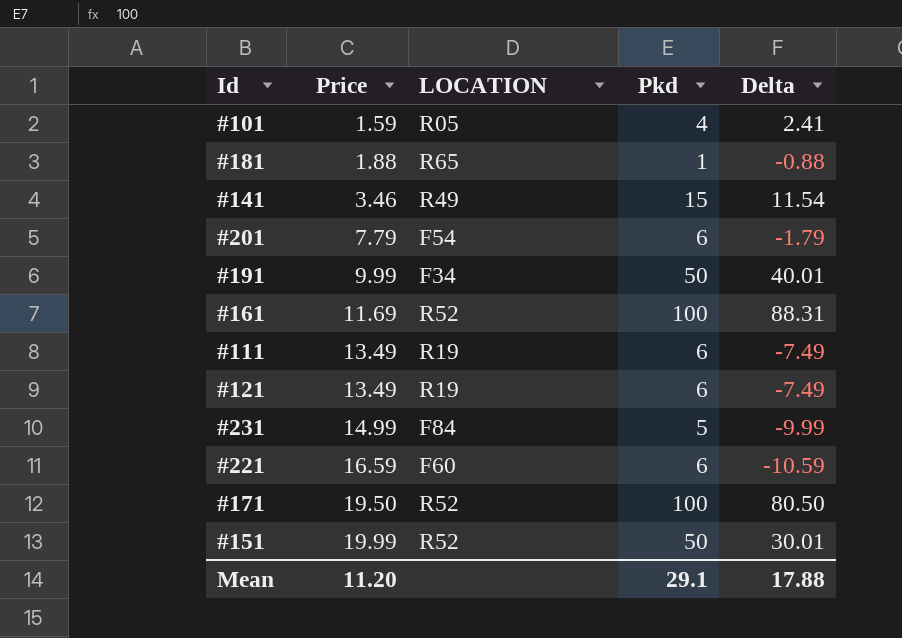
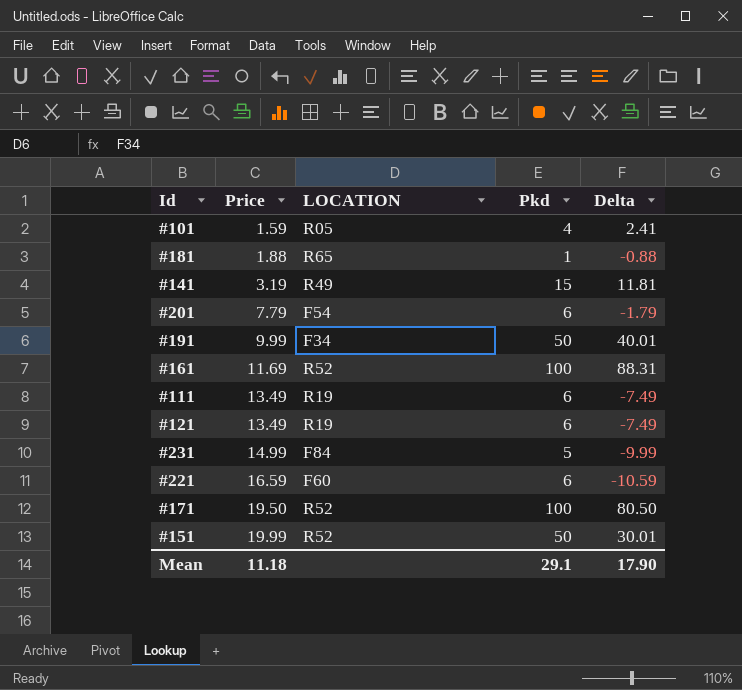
#141 | Price: 3.46 -> 3.19
#141 | Delta: 11.54 -> 11.81
Mean | Price: 11.20 -> 11.18
Mean | Delta: 17.88 -> 17.90

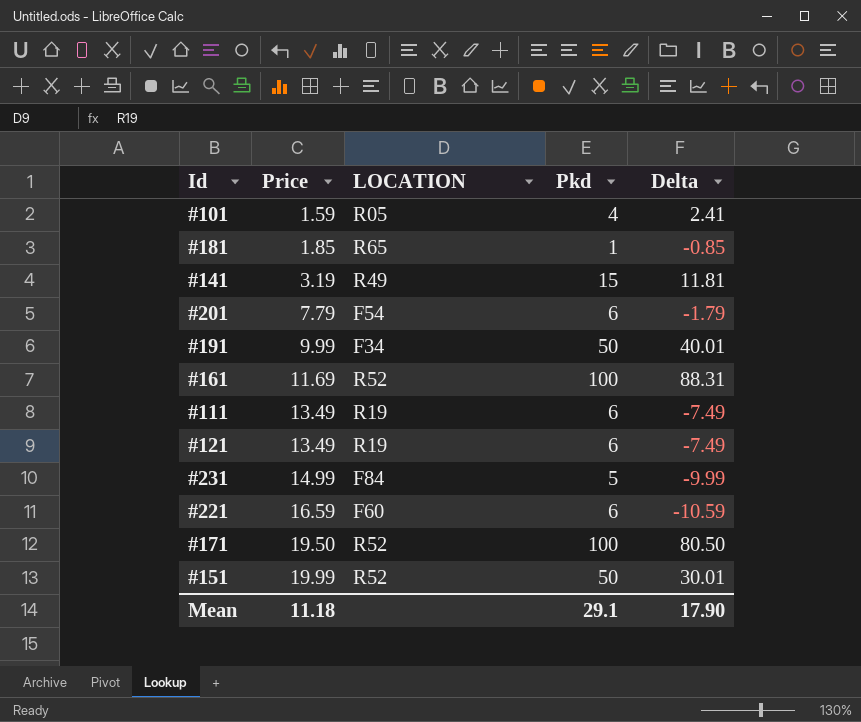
#181 | Price: 1.88 -> 1.85
#181 | Delta: -0.88 -> -0.85

